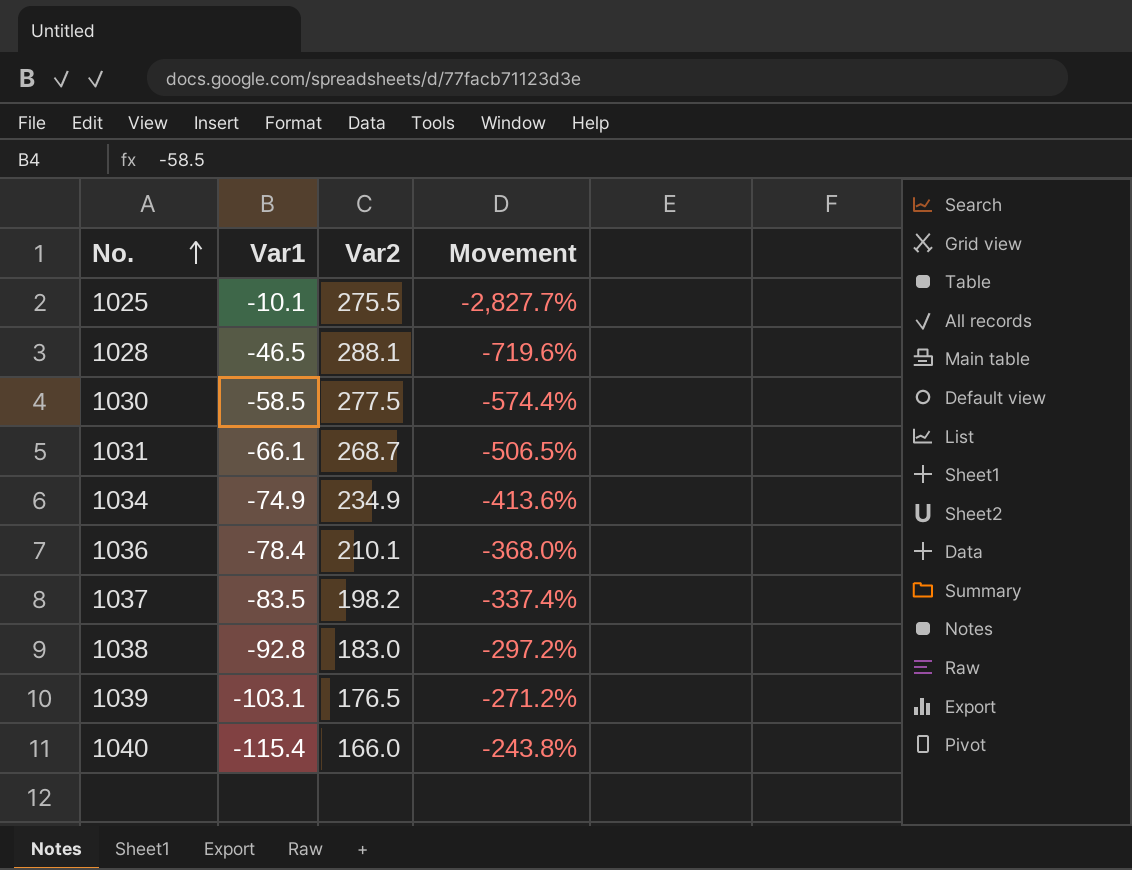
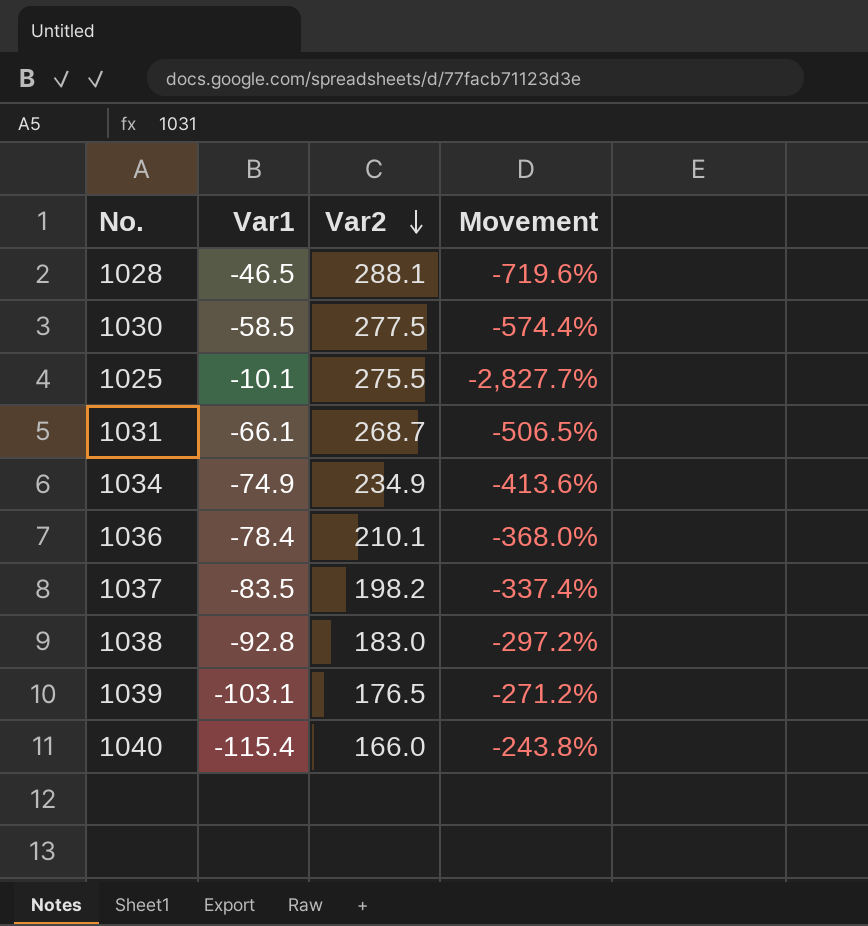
row order: No. ascending -> Var2 descending

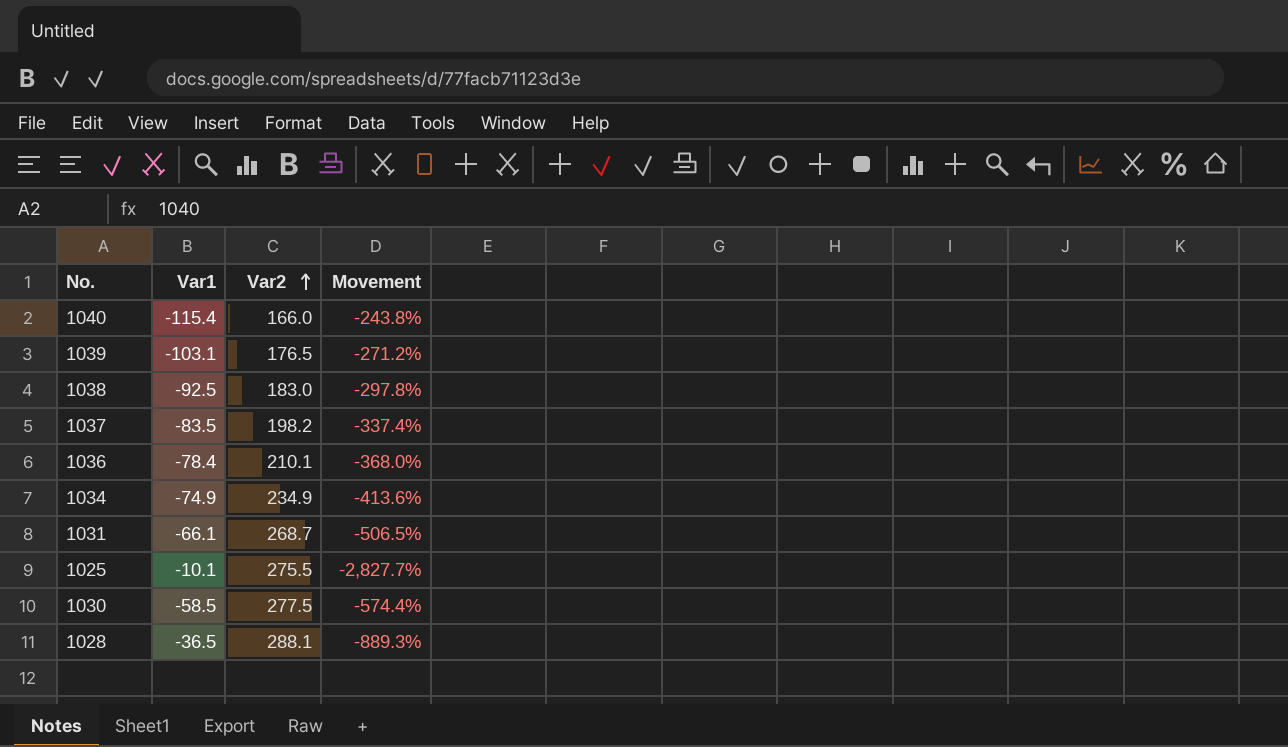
row order: Var2 descending -> Var2 ascending
1038 | Var1: -92.8 -> -92.5
1038 | Movement: -297.2% -> -297.8%
1028 | Var1: -46.5 -> -36.5
1028 | Movement: -719.6% -> -889.3%

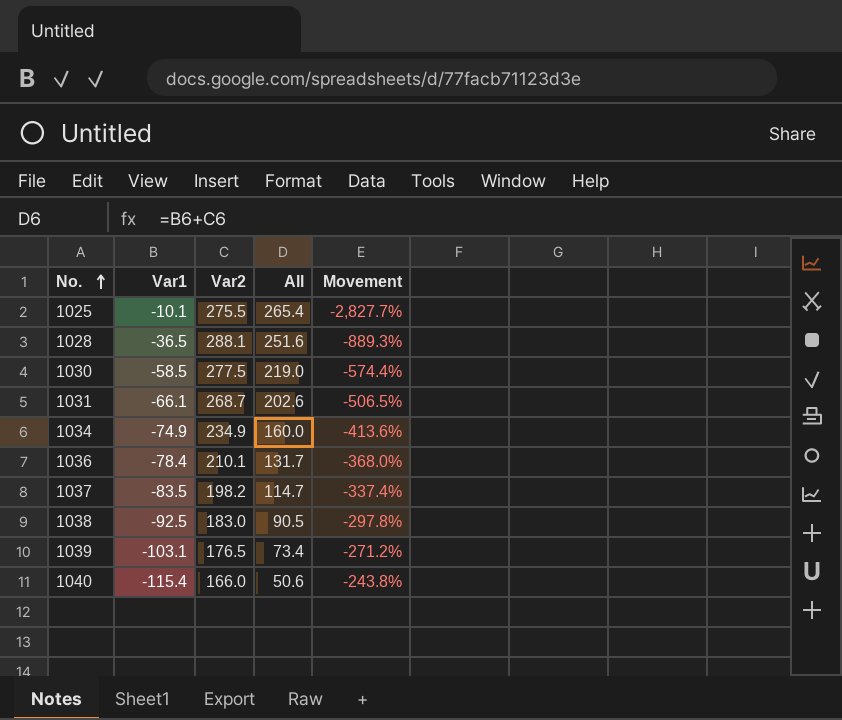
row order: Var2 ascending -> No. ascending
column All | formula: none -> [Var1] + [Var2]

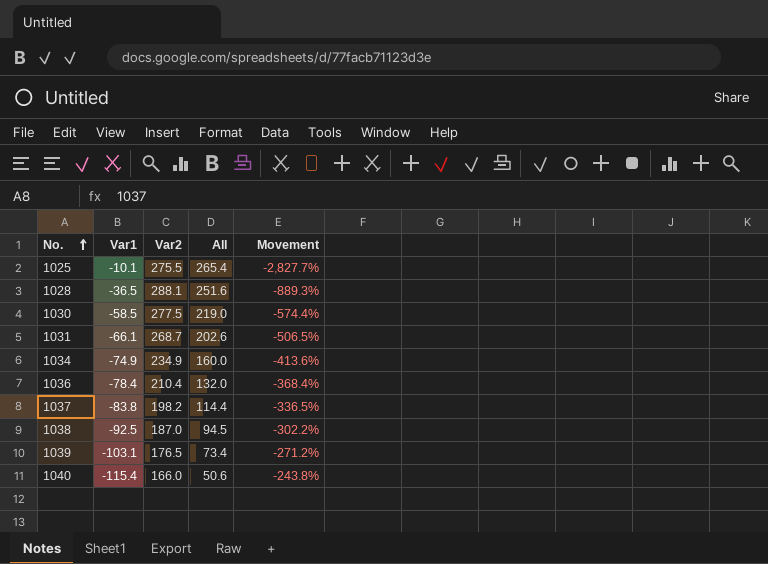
1036 | Var2: 210.1 -> 210.4
1036 | All: 131.7 -> 132.0
1036 | Movement: -368.0% -> -368.4%
1037 | Var1: -83.5 -> -83.8
1037 | All: 114.7 -> 114.4
1037 | Movement: -337.4% -> -336.5%
1038 | Var2: 183.0 -> 187.0
1038 | All: 90.5 -> 94.5
1038 | Movement: -297.8% -> -302.2%

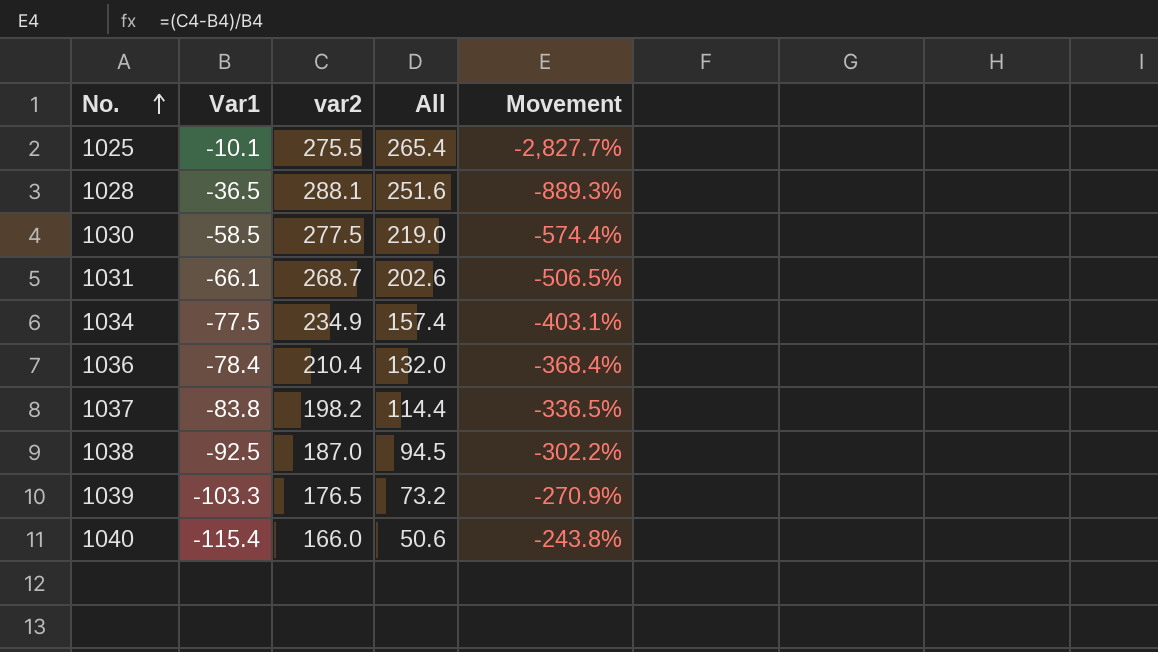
column name: Var2 -> var2
1034 | Var1: -74.9 -> -77.5
1034 | All: 160.0 -> 157.4
1034 | Movement: -413.6% -> -403.1%
1039 | Var1: -103.1 -> -103.3
1039 | All: 73.4 -> 73.2
1039 | Movement: -271.2% -> -270.9%

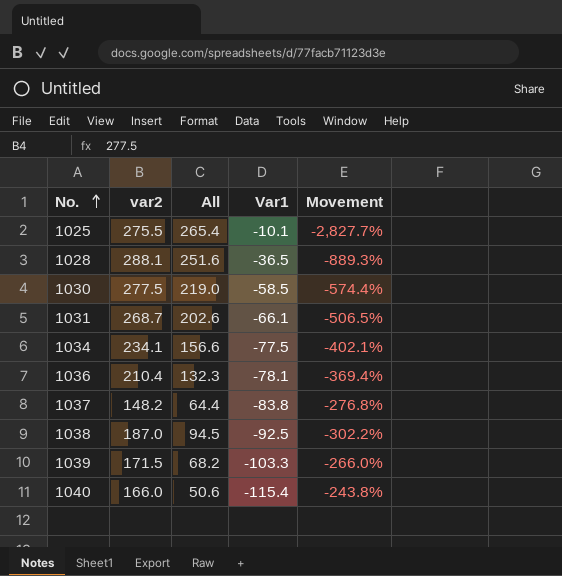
column Var1 | position: 2 -> 4
1034 | var2: 234.9 -> 234.1
1034 | All: 157.4 -> 156.6
1034 | Movement: -403.1% -> -402.1%
1036 | All: 132.0 -> 132.3
1036 | Var1: -78.4 -> -78.1
1036 | Movement: -368.4% -> -369.4%
1037 | var2: 198.2 -> 148.2
1037 | All: 114.4 -> 64.4
1037 | Movement: -336.5% -> -276.8%
1039 | var2: 176.5 -> 171.5
1039 | All: 73.2 -> 68.2
1039 | Movement: -270.9% -> -266.0%

